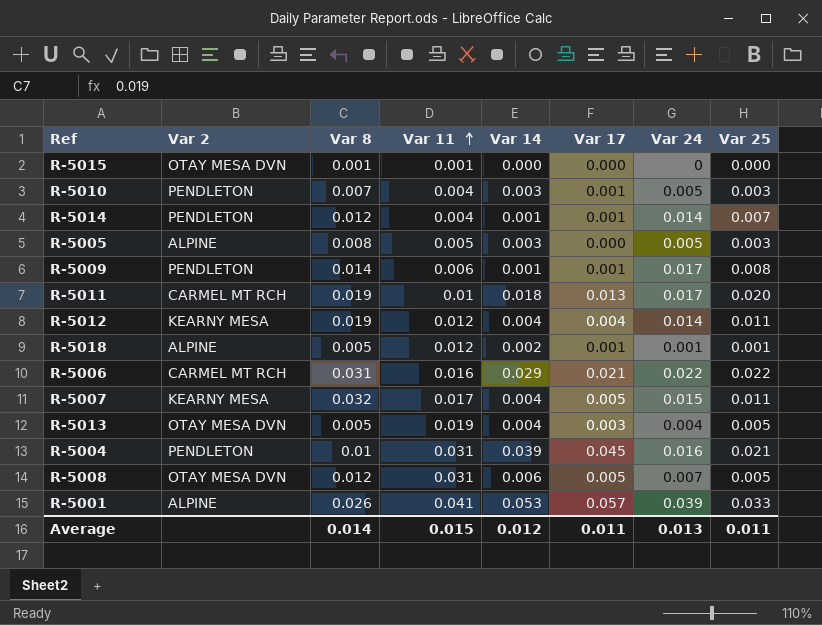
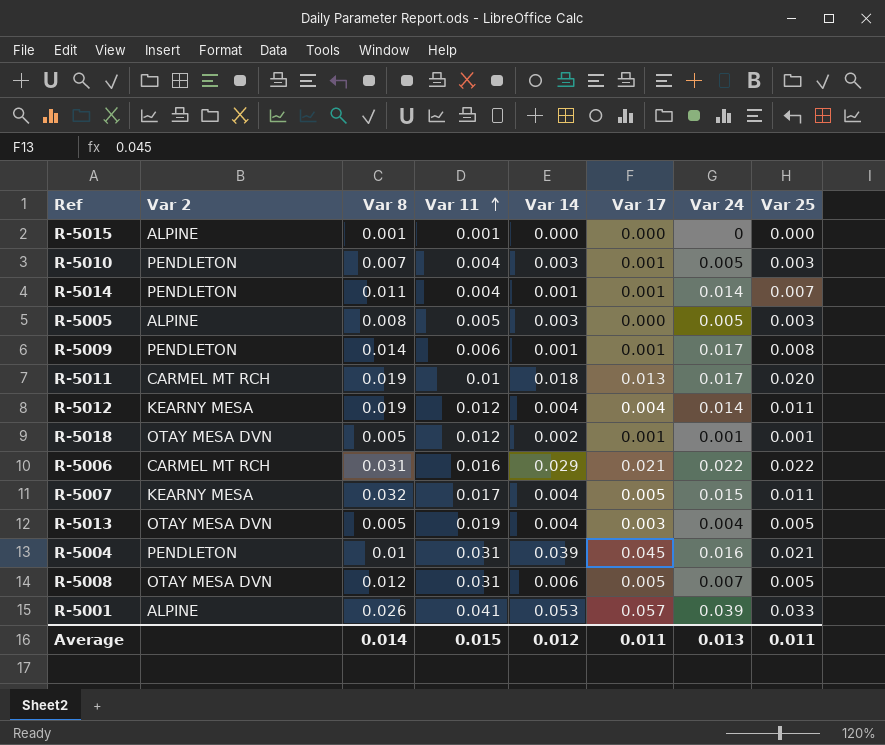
R-5015 | Var 2: OTAY MESA DVN -> ALPINE
R-5014 | Var 8: 0.012 -> 0.011
R-5018 | Var 2: ALPINE -> OTAY MESA DVN

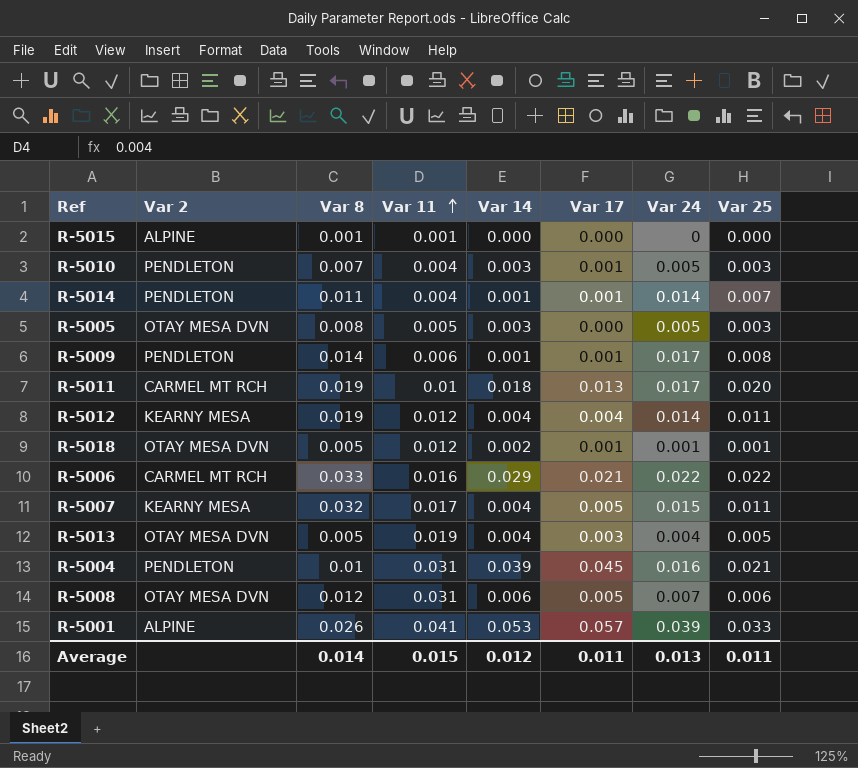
R-5005 | Var 2: ALPINE -> OTAY MESA DVN
R-5006 | Var 8: 0.031 -> 0.033
R-5008 | Var 25: 0.005 -> 0.006

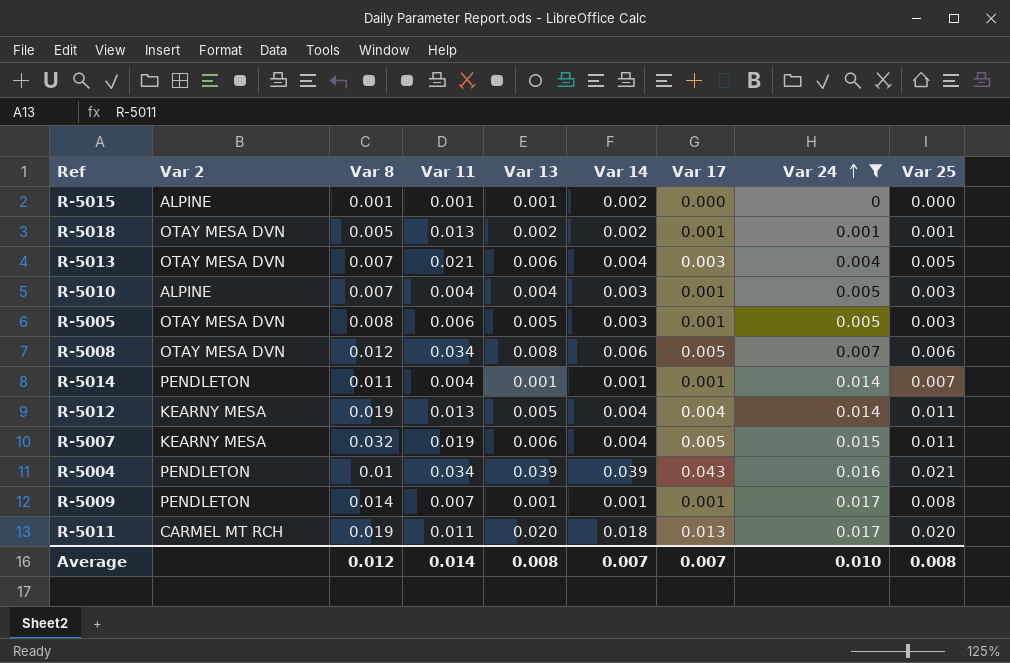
filter: none -> Var 24 <= 0.017
row order: Var 11 ascending -> Var 24 ascending
column Var 13 | position: none -> 5
R-5015 | Var 14: 0.000 -> 0.002
R-5018 | Var 11: 0.012 -> 0.013
R-5013 | Var 8: 0.005 -> 0.007
R-5013 | Var 11: 0.019 -> 0.021
R-5010 | Var 2: PENDLETON -> ALPINE
R-5005 | Var 11: 0.005 -> 0.006
R-5005 | Var 17: 0.000 -> 0.001
R-5008 | Var 11: 0.031 -> 0.034
R-5012 | Var 11: 0.012 -> 0.013
R-5007 | Var 11: 0.017 -> 0.019
R-5004 | Var 11: 0.031 -> 0.034
R-5004 | Var 17: 0.045 -> 0.043
R-5009 | Var 11: 0.006 -> 0.007
R-5011 | Var 11: 0.01 -> 0.011
Average | Var 8: 0.014 -> 0.012
Average | Var 11: 0.015 -> 0.014
Average | Var 14: 0.012 -> 0.007
Average | Var 17: 0.011 -> 0.007
Average | Var 24: 0.013 -> 0.010
Average | Var 25: 0.011 -> 0.008

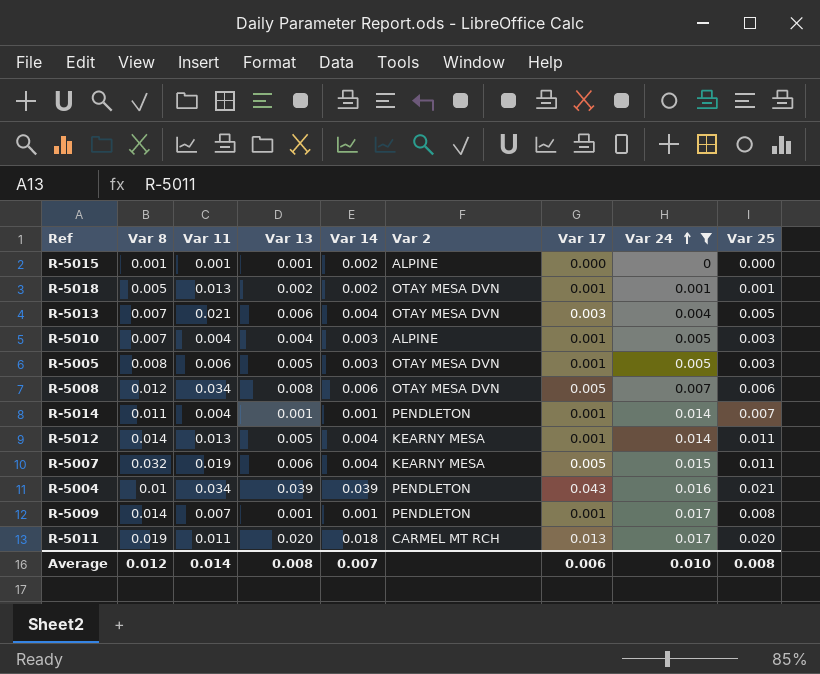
column Var 2 | position: 2 -> 6
R-5012 | Var 8: 0.019 -> 0.014
R-5012 | Var 17: 0.004 -> 0.001
Average | Var 17: 0.007 -> 0.006

